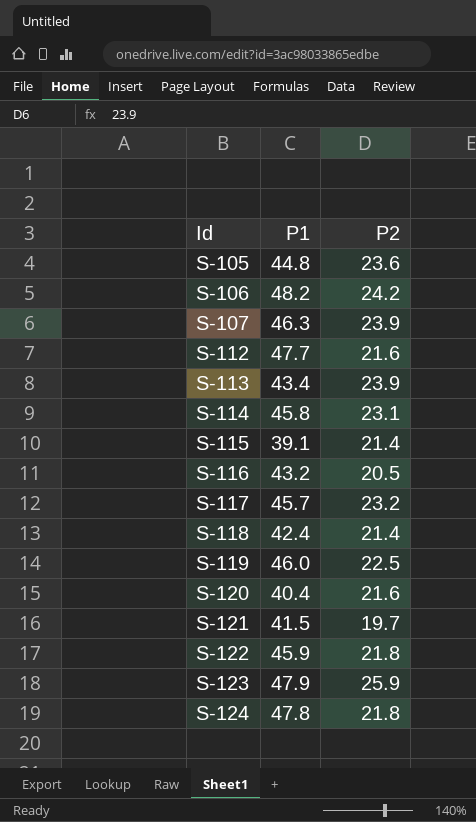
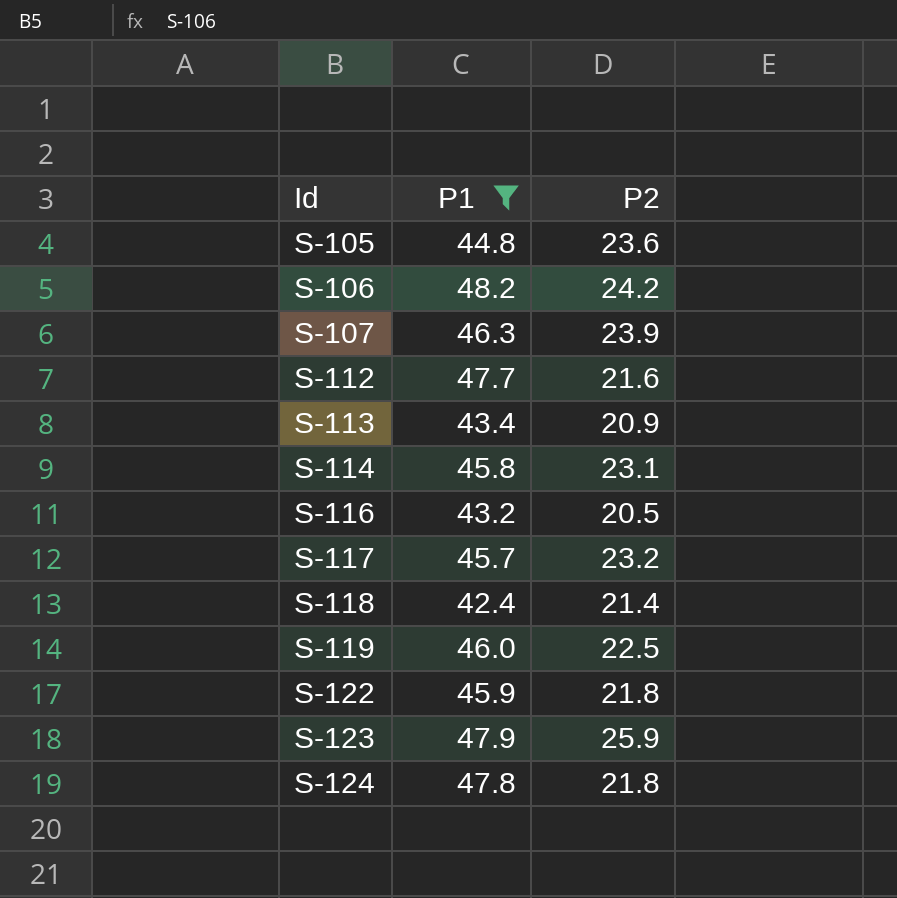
filter: none -> P1 >= 42.4
S-113 | P2: 23.9 -> 20.9

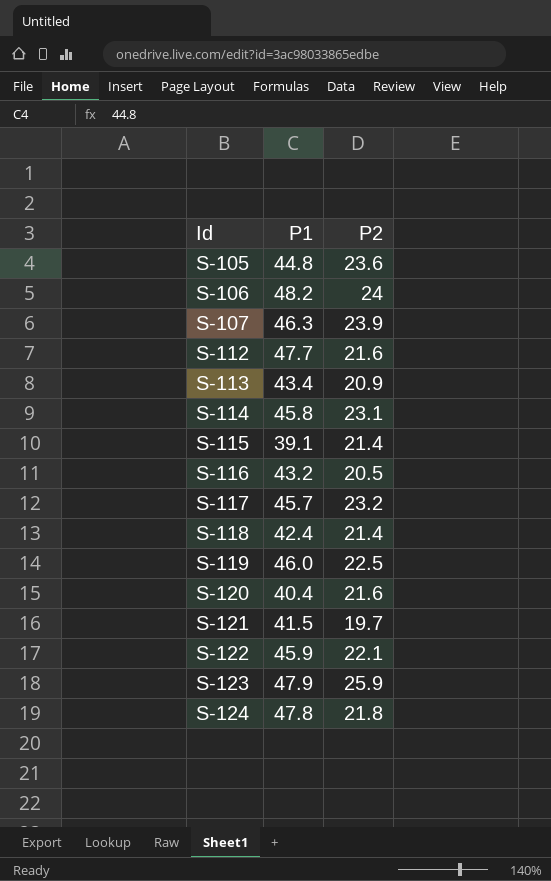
filter: P1 >= 42.4 -> none
S-106 | P2: 24.2 -> 24
S-122 | P2: 21.8 -> 22.1

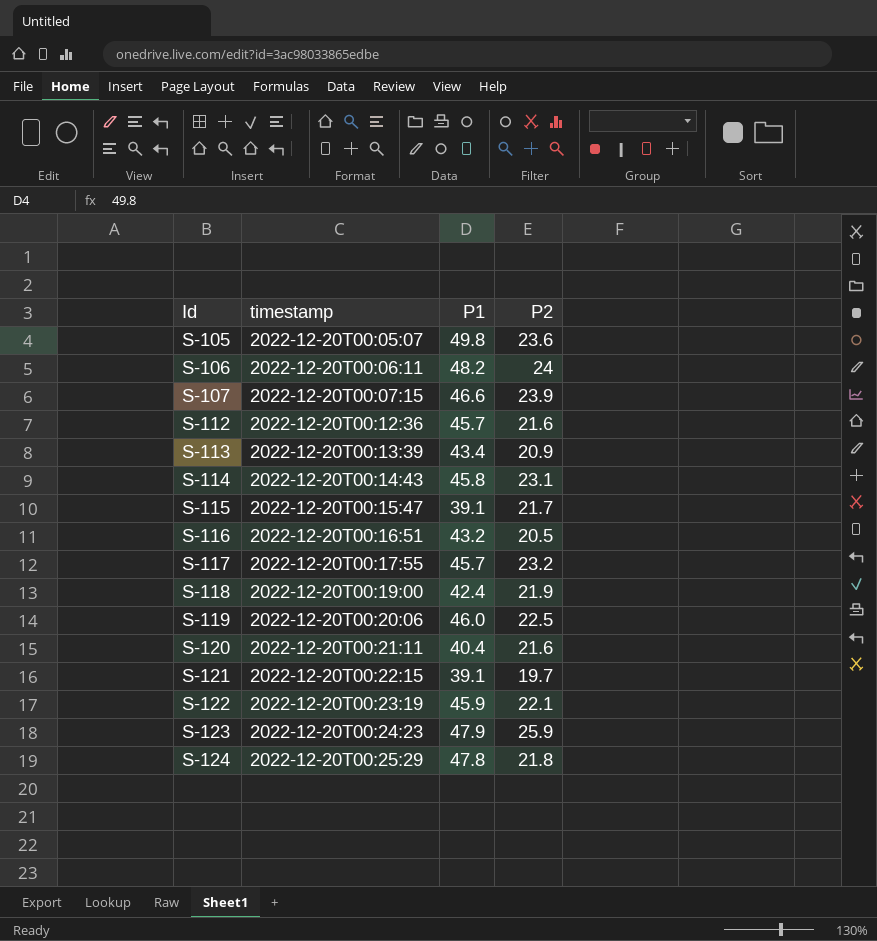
column timestamp | position: none -> 2
S-105 | P1: 44.8 -> 49.8
S-107 | P1: 46.3 -> 46.6
S-112 | P1: 47.7 -> 45.7
S-115 | P2: 21.4 -> 21.7
S-118 | P2: 21.4 -> 21.9
S-121 | P1: 41.5 -> 39.1

